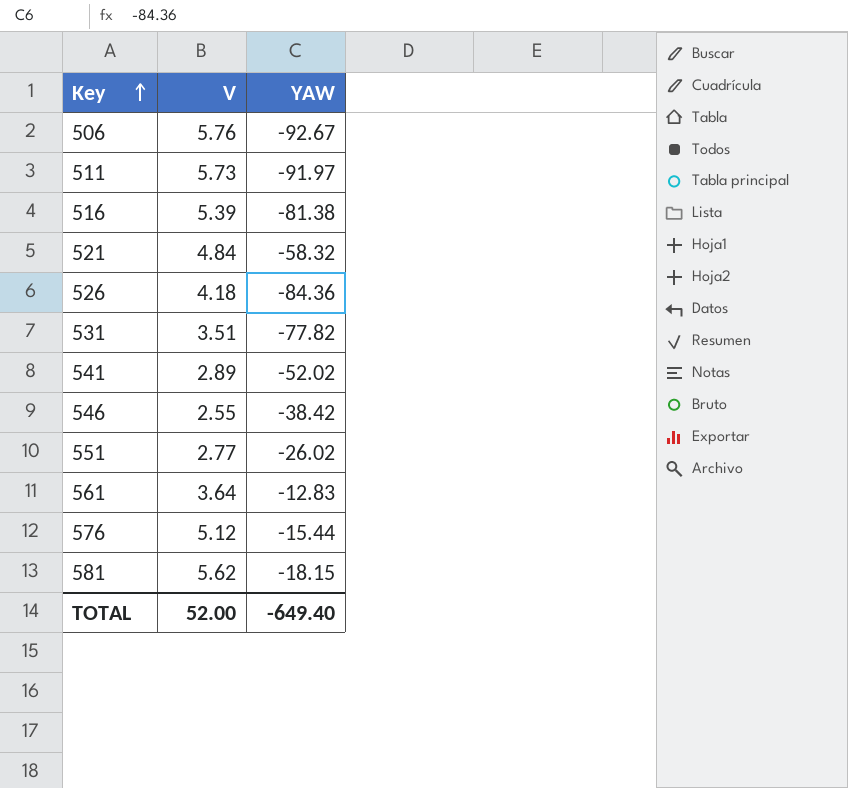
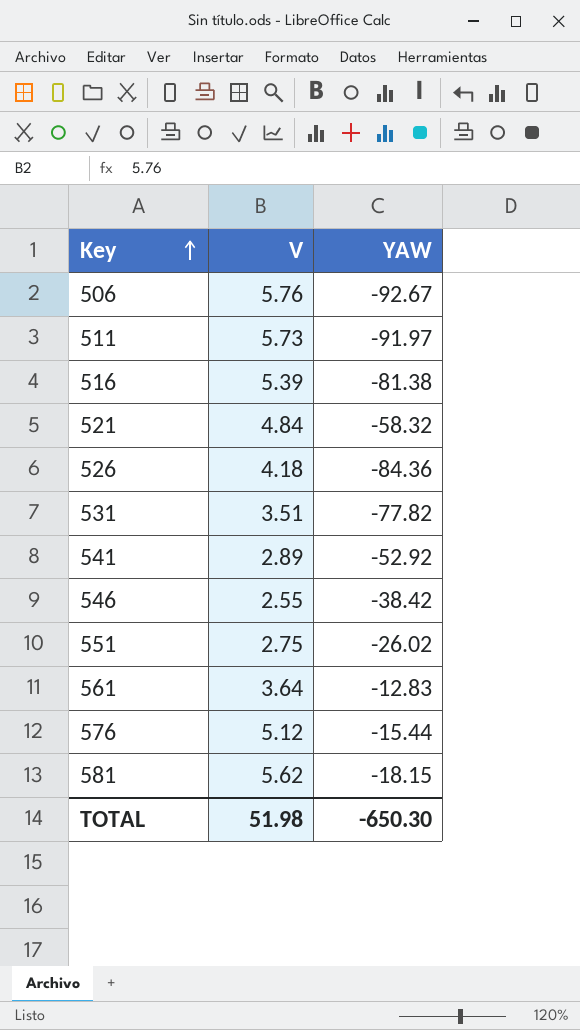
541 | YAW: -52.02 -> -52.92
551 | V: 2.77 -> 2.75
TOTAL | V: 52.00 -> 51.98
TOTAL | YAW: -649.40 -> -650.30

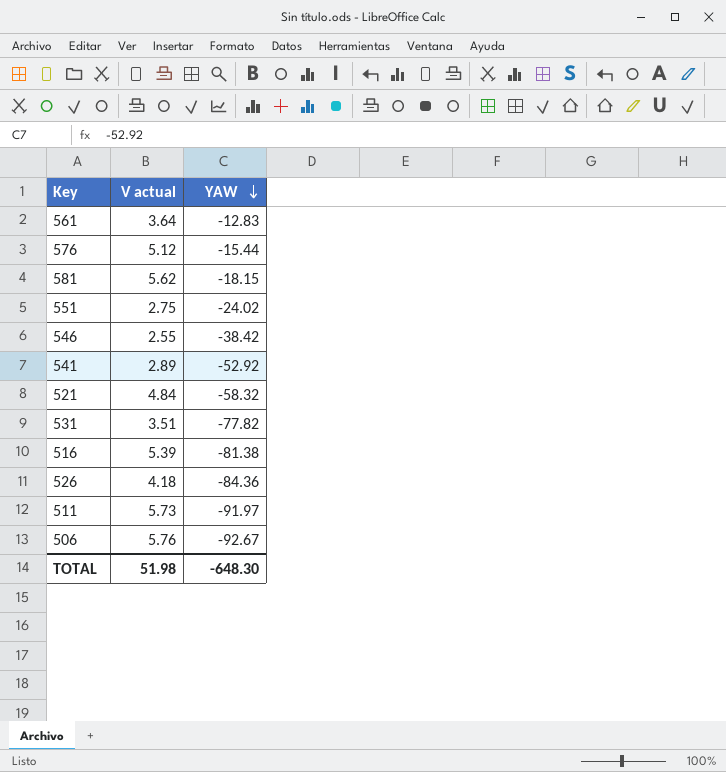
row order: Key ascending -> YAW descending
column name: V -> V actual
551 | YAW: -26.02 -> -24.02
TOTAL | YAW: -650.30 -> -648.30

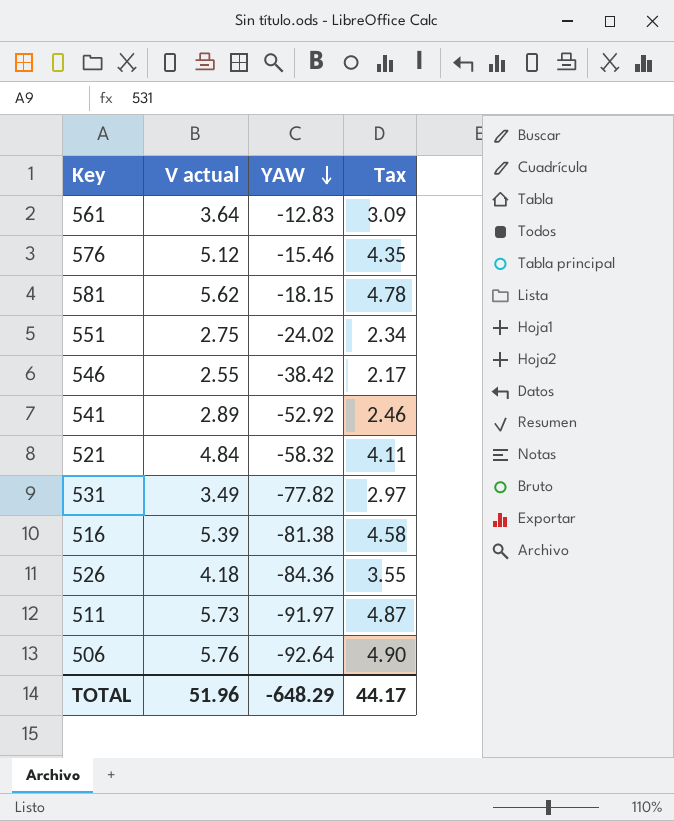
column Tax | formula: none -> [V actual] * 0.85
576 | YAW: -15.44 -> -15.46
531 | V actual: 3.51 -> 3.49
506 | YAW: -92.67 -> -92.64
TOTAL | V actual: 51.98 -> 51.96
TOTAL | YAW: -648.30 -> -648.29

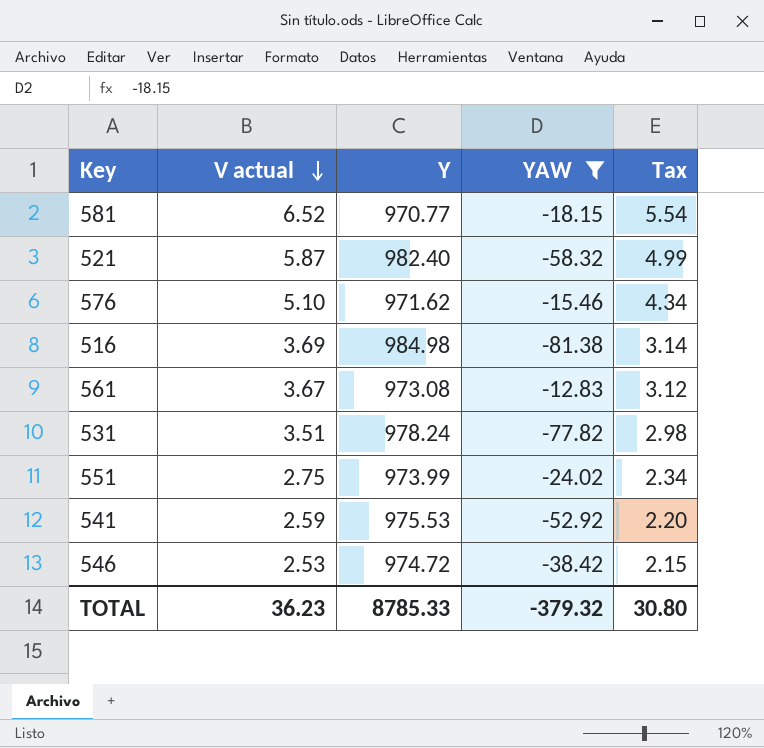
filter: none -> YAW >= -81.38
row order: YAW descending -> V actual descending
column Y | position: none -> 3
581 | V actual: 5.62 -> 6.52
581 | Tax: 4.78 -> 5.54
521 | V actual: 4.84 -> 5.87
521 | Tax: 4.11 -> 4.99
576 | V actual: 5.12 -> 5.10
576 | Tax: 4.35 -> 4.34
516 | V actual: 5.39 -> 3.69
516 | Tax: 4.58 -> 3.14
561 | V actual: 3.64 -> 3.67
561 | Tax: 3.09 -> 3.12
531 | V actual: 3.49 -> 3.51
531 | Tax: 2.97 -> 2.98
541 | V actual: 2.89 -> 2.59
541 | Tax: 2.46 -> 2.20
546 | V actual: 2.55 -> 2.53
546 | Tax: 2.17 -> 2.15
TOTAL | V actual: 51.96 -> 36.23
TOTAL | YAW: -648.29 -> -379.32
TOTAL | Tax: 44.17 -> 30.80

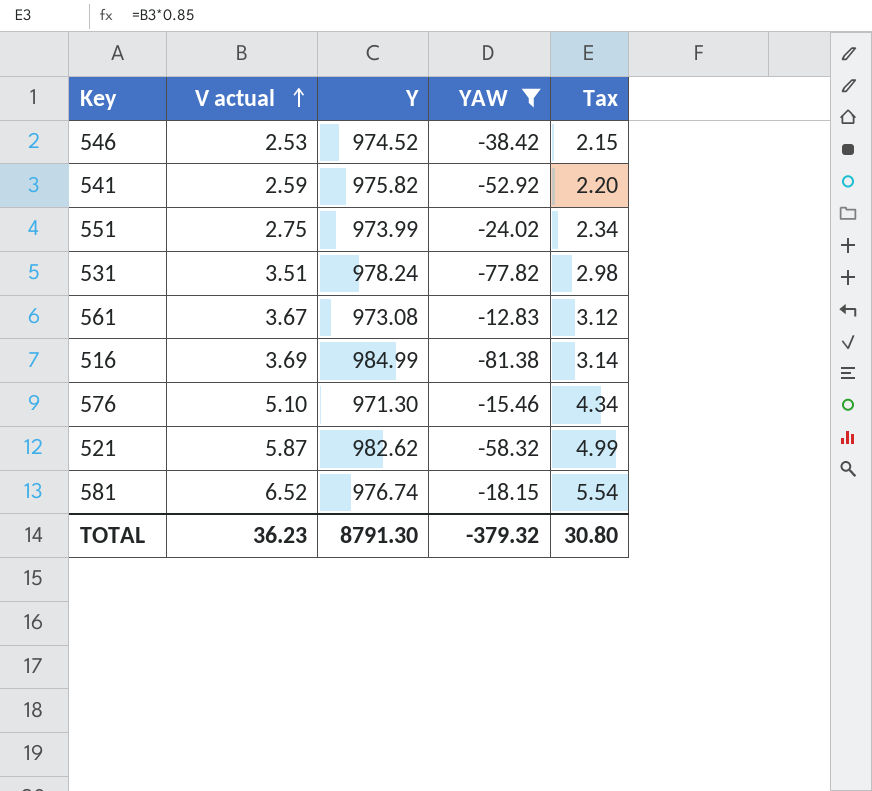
row order: V actual descending -> V actual ascending
546 | Y: 974.72 -> 974.52
541 | Y: 975.53 -> 975.82
516 | Y: 984.98 -> 984.99
576 | Y: 971.62 -> 971.30
521 | Y: 982.40 -> 982.62
581 | Y: 970.77 -> 976.74
TOTAL | Y: 8785.33 -> 8791.30

